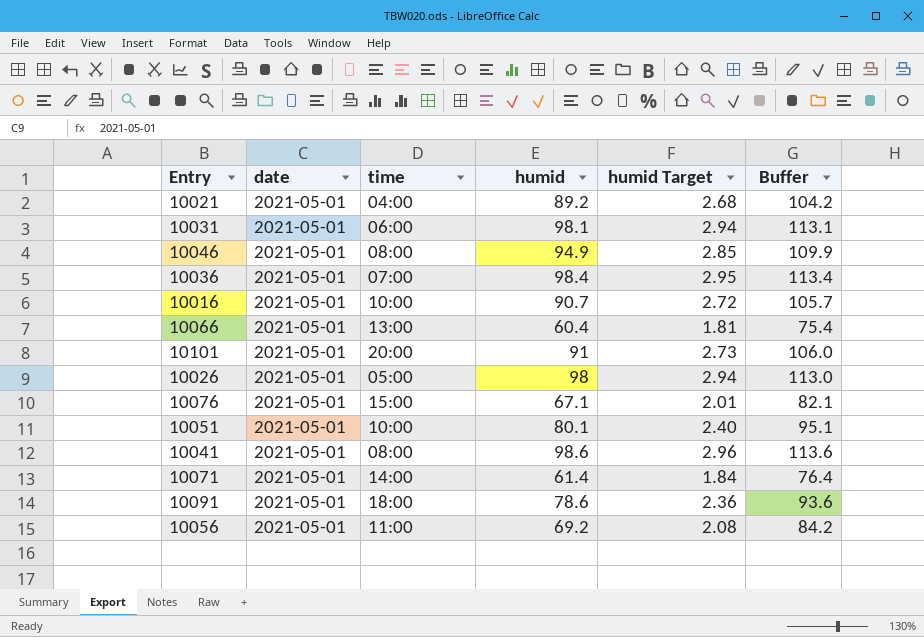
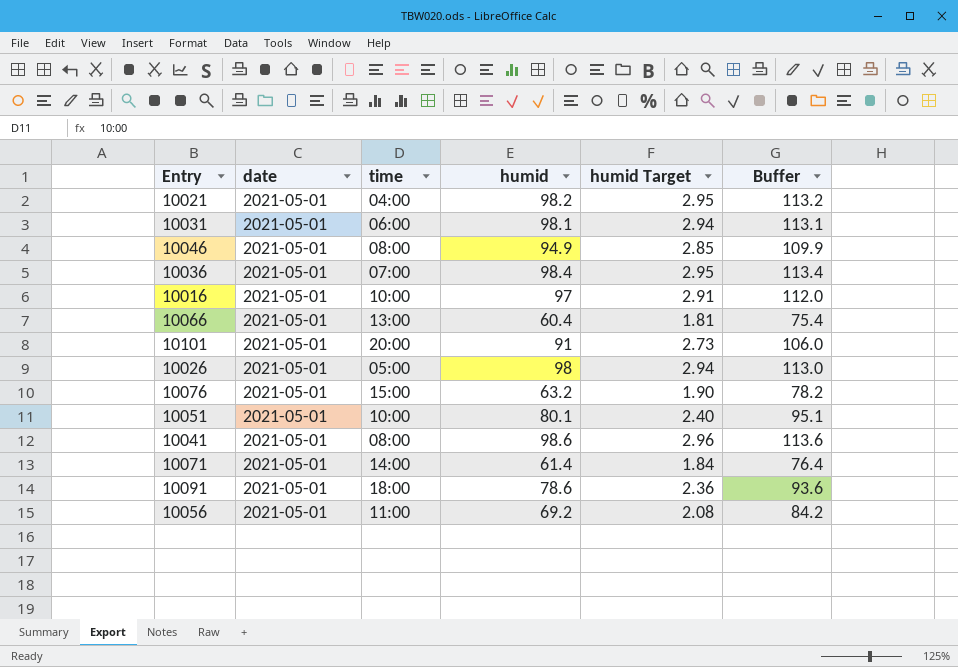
10021 | humid: 89.2 -> 98.2
10021 | humid Target: 2.68 -> 2.95
10021 | Buffer: 104.2 -> 113.2
10016 | humid: 90.7 -> 97
10016 | humid Target: 2.72 -> 2.91
10016 | Buffer: 105.7 -> 112.0
10076 | humid: 67.1 -> 63.2
10076 | humid Target: 2.01 -> 1.90
10076 | Buffer: 82.1 -> 78.2

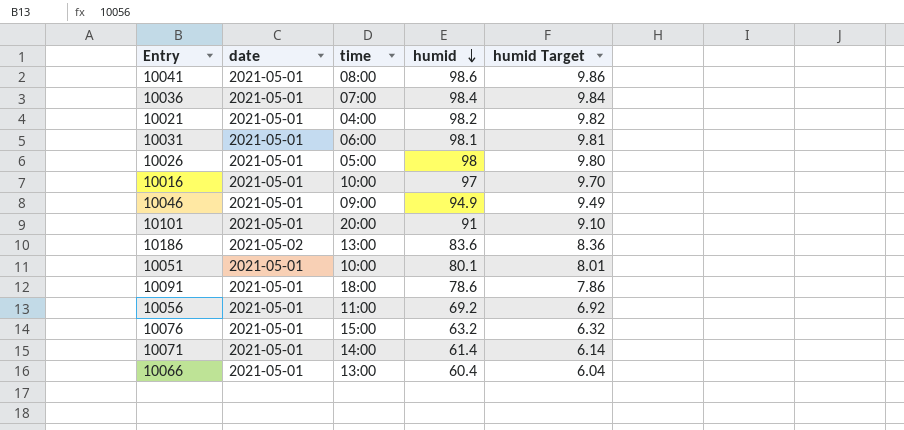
row order: none -> humid descending
column Buffer | formula: [humid] + 15 -> none
column humid Target | formula: [humid] * 0.03 -> [humid] * 0.1
10046 | time: 08:00 -> 09:00
row 10186: none -> 2021-05-02 | 13:00 | 83.6 | 8.36

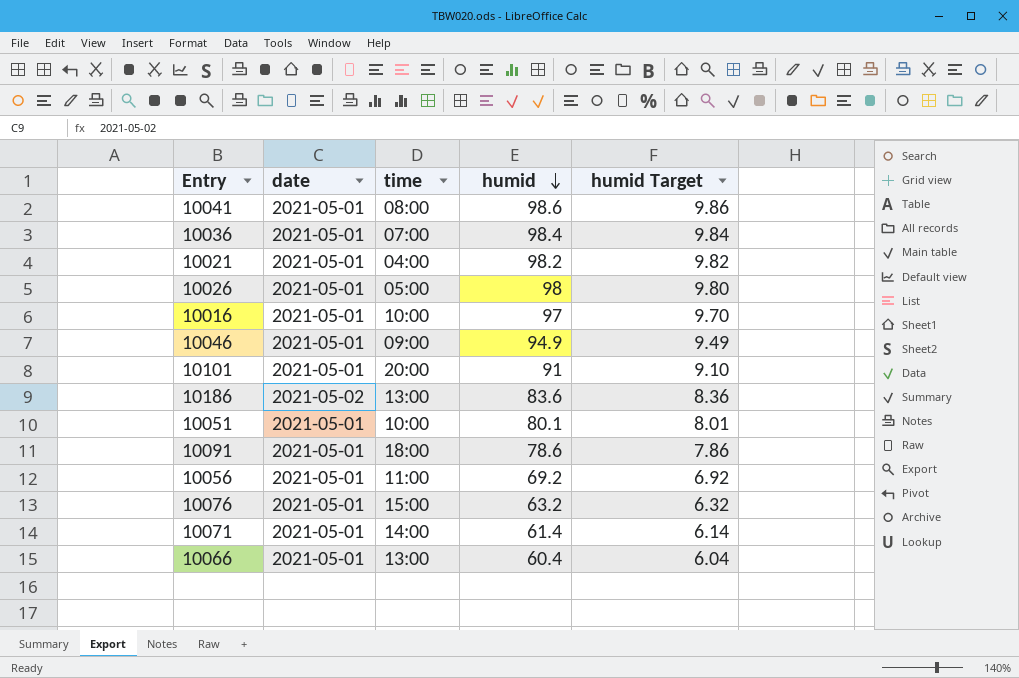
row 10031: 2021-05-01 | 06:00 | 98.1 | 9.81 -> none

